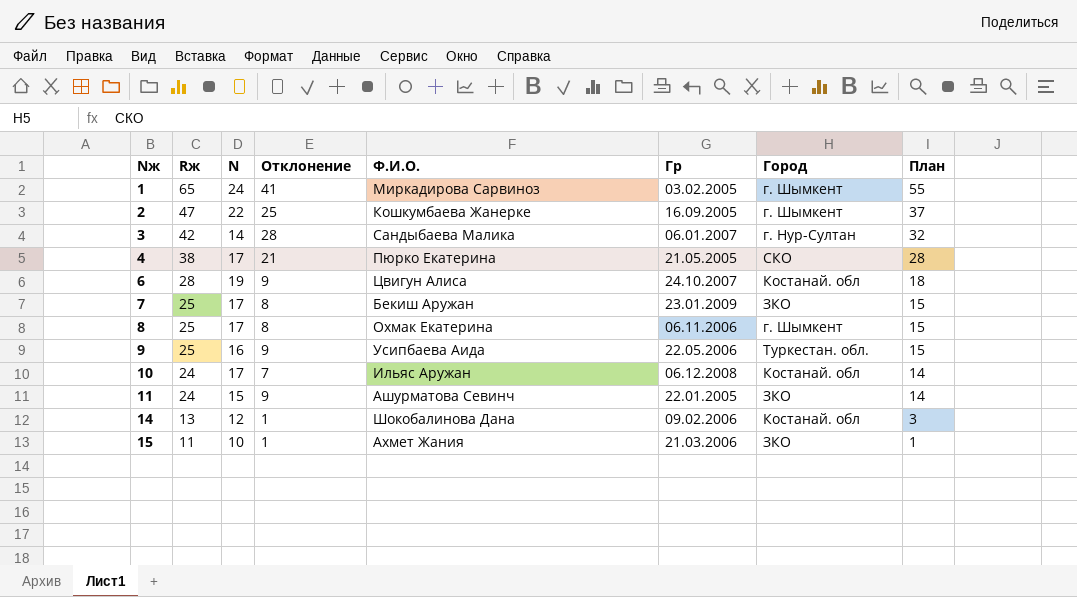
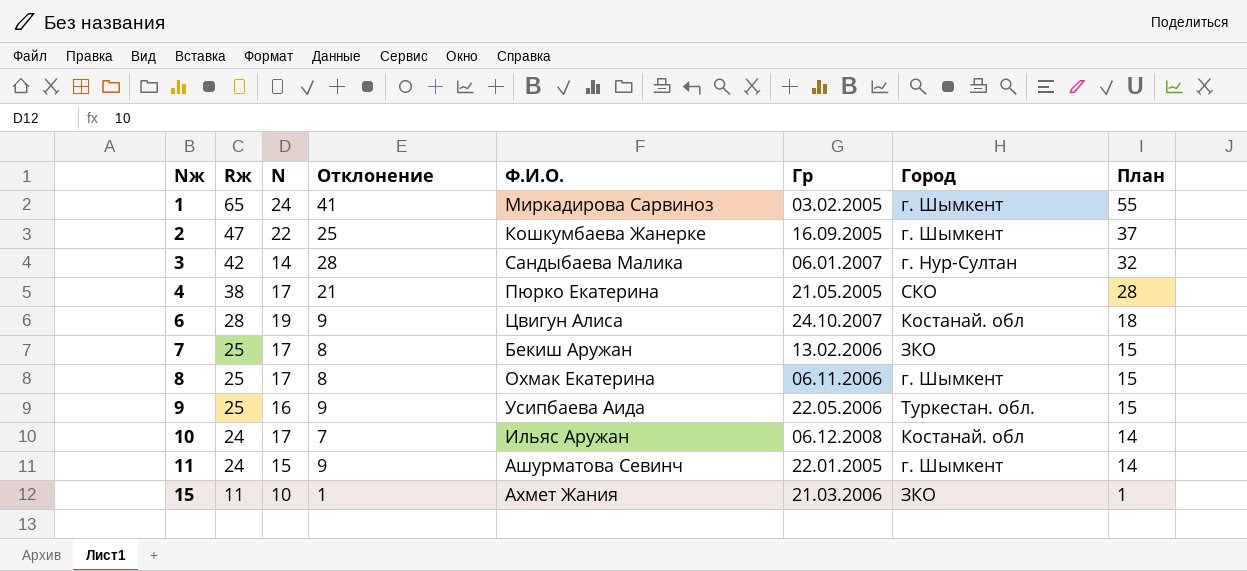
row 14: 13 | 12 | 1 | Шокобалинова Дана | 09.02.2006 | Костанай. обл | 3 -> none
7 | Гр: 23.01.2009 -> 13.02.2006
11 | Город: ЗКО -> г. Шымкент

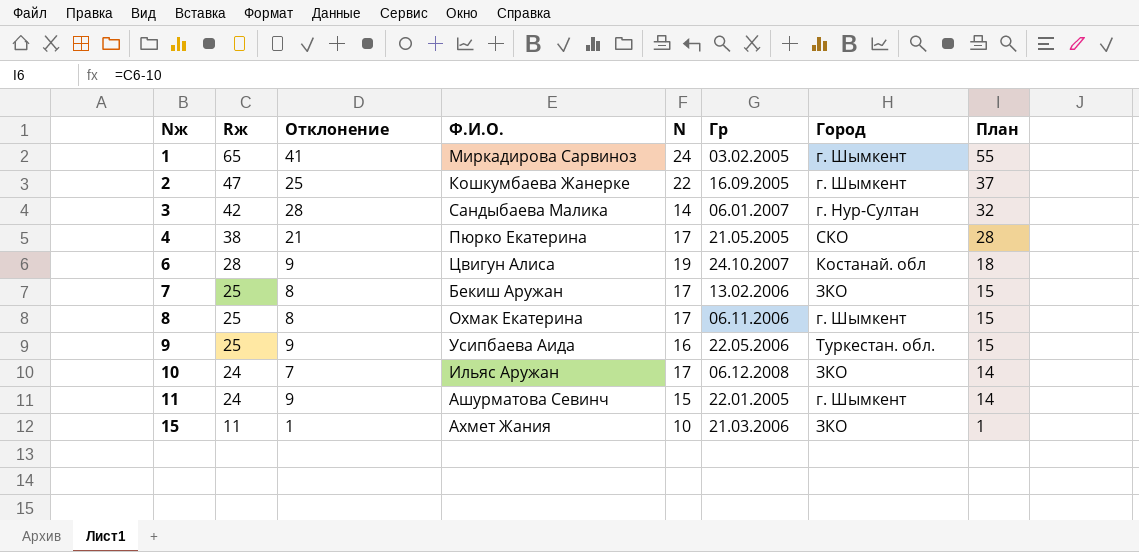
column N | position: 3 -> 5
10 | Город: Костанай. обл -> ЗКО

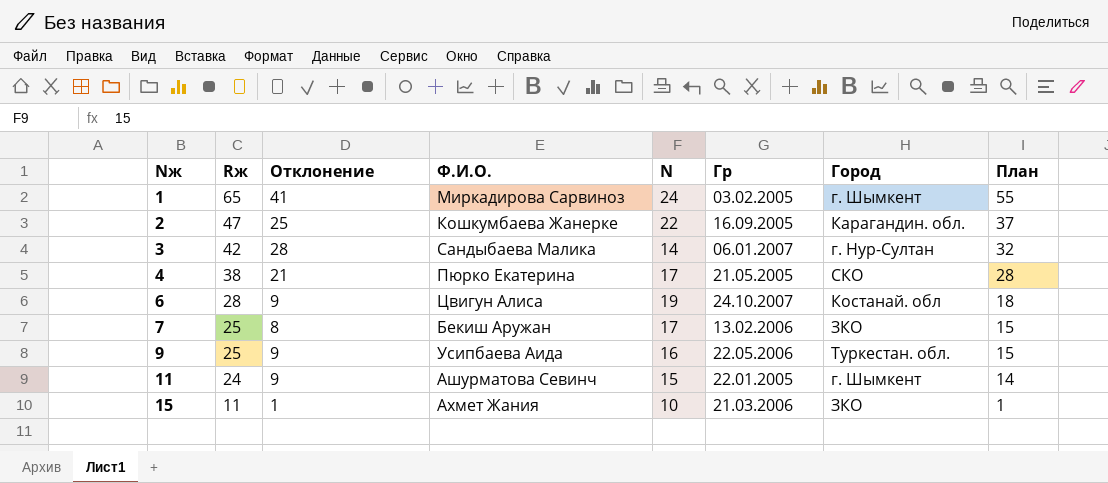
row 8: 25 | 8 | Охмак Екатерина | 17 | 06.11.2006 | г. Шымкент | 15 -> none
row 10: 24 | 7 | Ильяс Аружан | 17 | 06.12.2008 | ЗКО | 14 -> none
2 | Город: г. Шымкент -> Карагандин. обл.

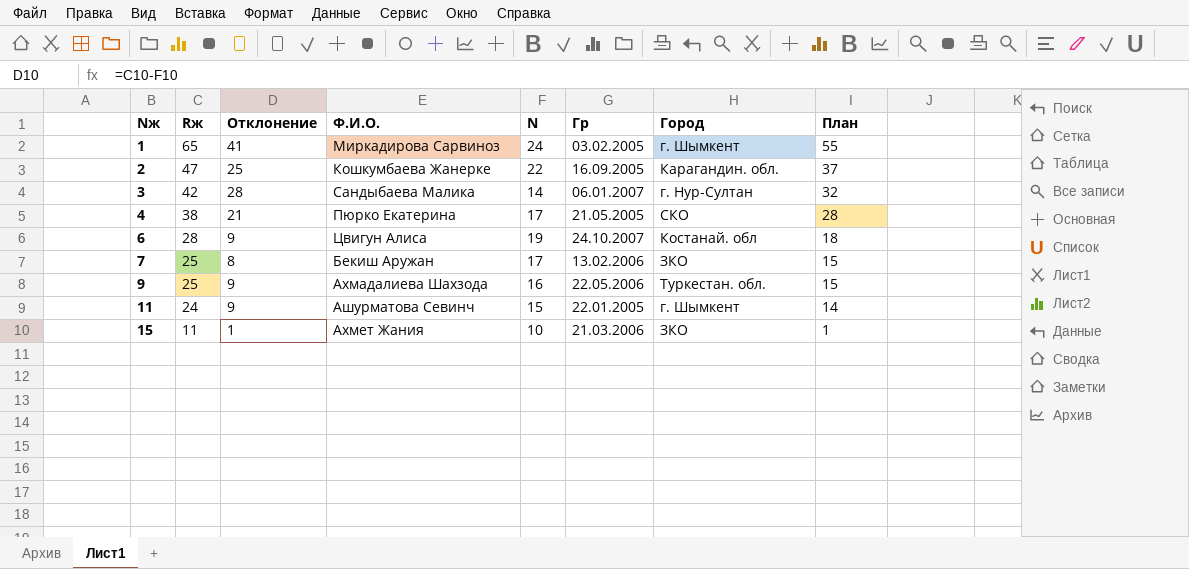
9 | Ф.И.О.: Усипбаева Аида -> Ахмадалиева Шахзода

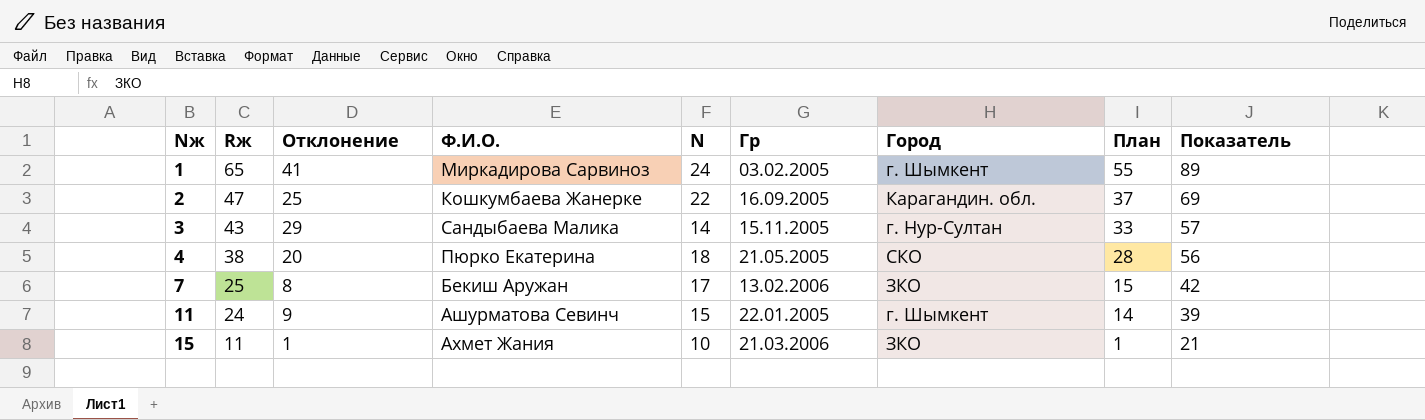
column Показатель | formula: none -> [Rж] + [N]
row 6: 28 | 9 | Цвигун Алиса | 19 | 24.10.2007 | Костанай. обл | 18 -> none
row 9: 25 | 9 | Ахмадалиева Шахзода | 16 | 22.05.2006 | Туркестан. обл. | 15 -> none
3 | Rж: 42 -> 43
3 | Отклонение: 28 -> 29
3 | Гр: 06.01.2007 -> 15.11.2005
3 | План: 32 -> 33
4 | Отклонение: 21 -> 20
4 | N: 17 -> 18

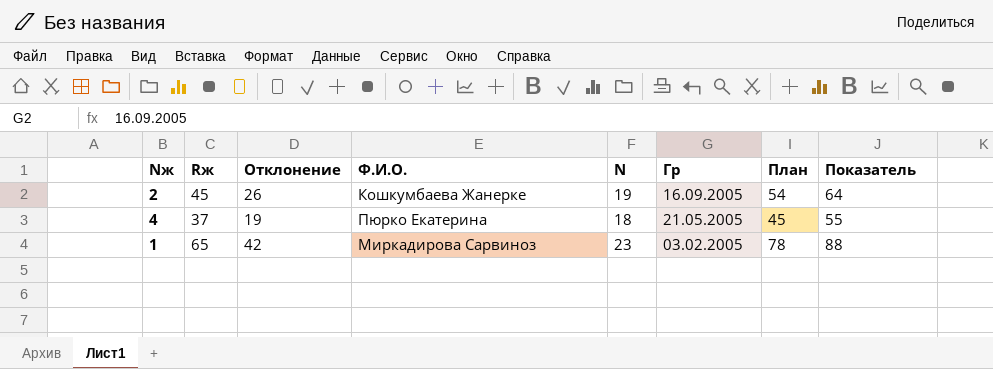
row order: Nж ascending -> Гр descending
column Город | position: 7 -> none
column План | formula: [Rж] - 10 -> [Показатель] - 10
row 3: 43 | 29 | Сандыбаева Малика | 14 | 15.11.2005 | г. Нур-Султан | 33 | 57 -> none
row 7: 25 | 8 | Бекиш Аружан | 17 | 13.02.2006 | ЗКО | 15 | 42 -> none
row 11: 24 | 9 | Ашурматова Севинч | 15 | 22.01.2005 | г. Шымкент | 14 | 39 -> none
row 15: 11 | 1 | Ахмет Жания | 10 | 21.03.2006 | ЗКО | 1 | 21 -> none
2 | Rж: 47 -> 45
2 | Отклонение: 25 -> 26
2 | N: 22 -> 19
2 | Показатель: 69 -> 64
4 | Rж: 38 -> 37
4 | Отклонение: 20 -> 19
4 | Показатель: 56 -> 55
1 | Отклонение: 41 -> 42
1 | N: 24 -> 23
1 | Показатель: 89 -> 88

